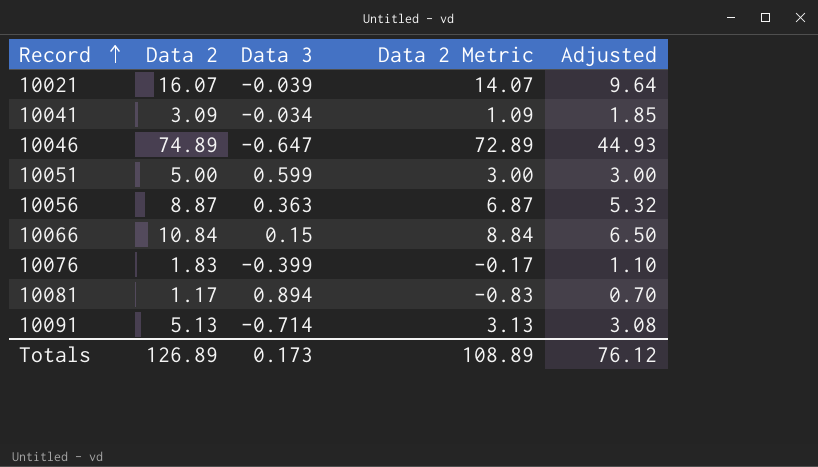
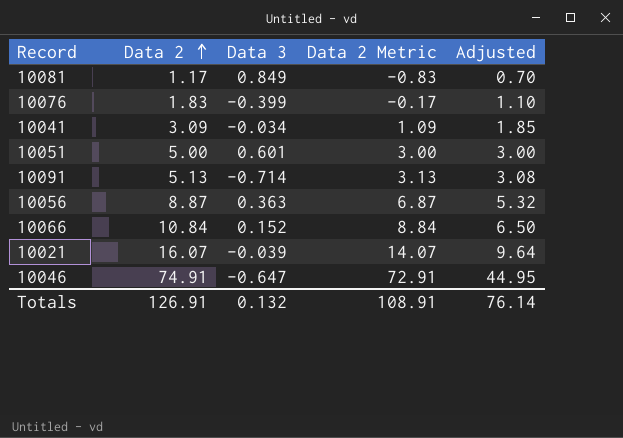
row order: Record ascending -> Data 2 ascending
10081 | Data 3: 0.894 -> 0.849
10051 | Data 3: 0.599 -> 0.601
10066 | Data 3: 0.15 -> 0.152
10046 | Data 2: 74.89 -> 74.91
10046 | Data 2 Metric: 72.89 -> 72.91
10046 | Adjusted: 44.93 -> 44.95
Totals | Data 2: 126.89 -> 126.91
Totals | Data 3: 0.173 -> 0.132
Totals | Data 2 Metric: 108.89 -> 108.91
Totals | Adjusted: 76.12 -> 76.14

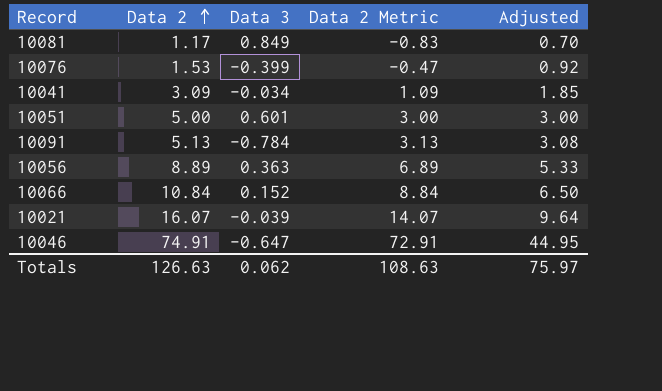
10076 | Data 2: 1.83 -> 1.53
10076 | Data 2 Metric: -0.17 -> -0.47
10076 | Adjusted: 1.10 -> 0.92
10091 | Data 3: -0.714 -> -0.784
10056 | Data 2: 8.87 -> 8.89
10056 | Data 2 Metric: 6.87 -> 6.89
10056 | Adjusted: 5.32 -> 5.33
Totals | Data 2: 126.91 -> 126.63
Totals | Data 3: 0.132 -> 0.062
Totals | Data 2 Metric: 108.91 -> 108.63
Totals | Adjusted: 76.14 -> 75.97

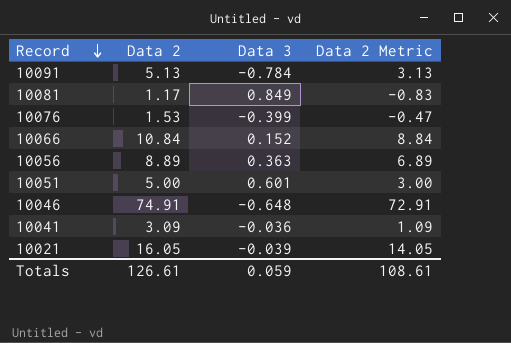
row order: Data 2 ascending -> Record descending
column Adjusted | formula: [Data 2] * 0.6 -> none
10046 | Data 3: -0.647 -> -0.648
10041 | Data 3: -0.034 -> -0.036
10021 | Data 2: 16.07 -> 16.05
10021 | Data 2 Metric: 14.07 -> 14.05
Totals | Data 2: 126.63 -> 126.61
Totals | Data 3: 0.062 -> 0.059
Totals | Data 2 Metric: 108.63 -> 108.61

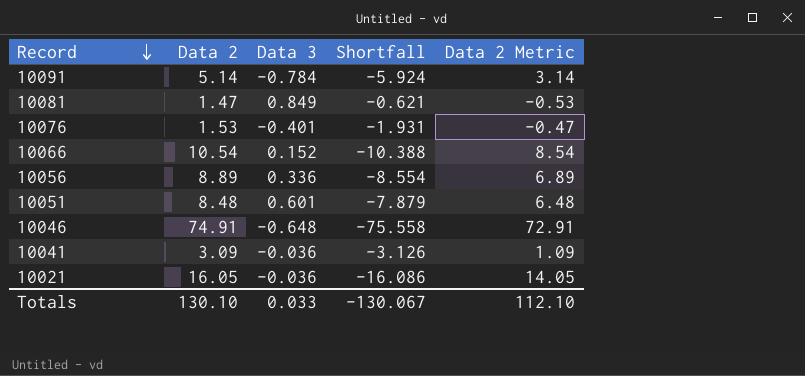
column Shortfall | formula: none -> [Data 3] - [Data 2]
10091 | Data 2: 5.13 -> 5.14
10091 | Data 2 Metric: 3.13 -> 3.14
10081 | Data 2: 1.17 -> 1.47
10081 | Data 2 Metric: -0.83 -> -0.53
10076 | Data 3: -0.399 -> -0.401
10066 | Data 2: 10.84 -> 10.54
10066 | Data 2 Metric: 8.84 -> 8.54
10056 | Data 3: 0.363 -> 0.336
10051 | Data 2: 5.00 -> 8.48
10051 | Data 2 Metric: 3.00 -> 6.48
10021 | Data 3: -0.039 -> -0.036
Totals | Data 2: 126.61 -> 130.10
Totals | Data 3: 0.059 -> 0.033
Totals | Data 2 Metric: 108.61 -> 112.10

